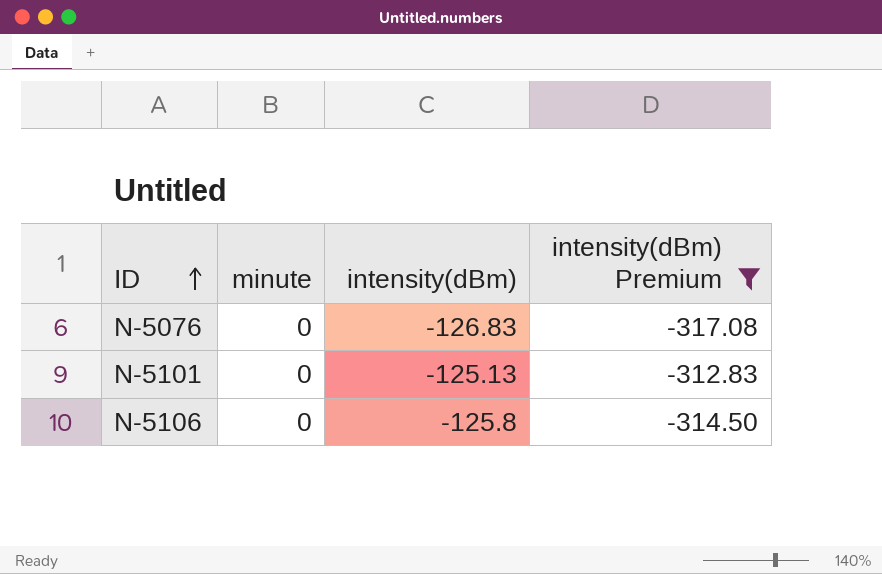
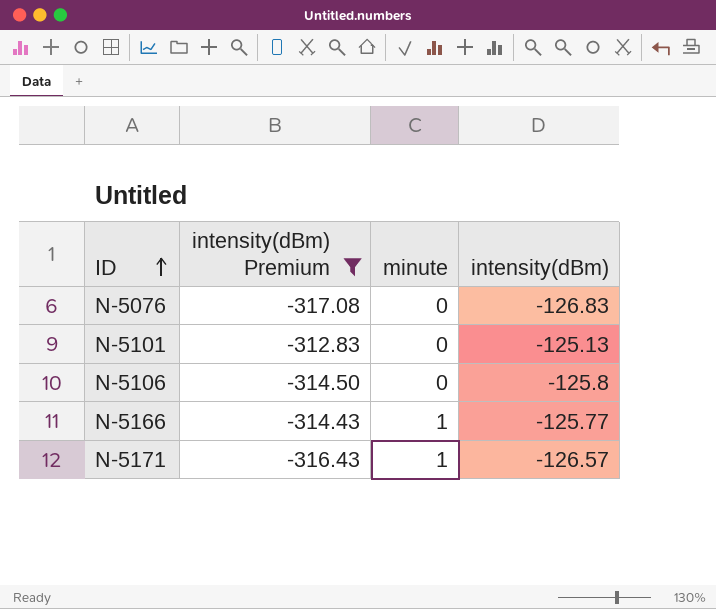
column intensity(dBm) Premium | position: 4 -> 2
row N-5166: none -> -314.43 | 1 | -125.77
row N-5171: none -> -316.43 | 1 | -126.57

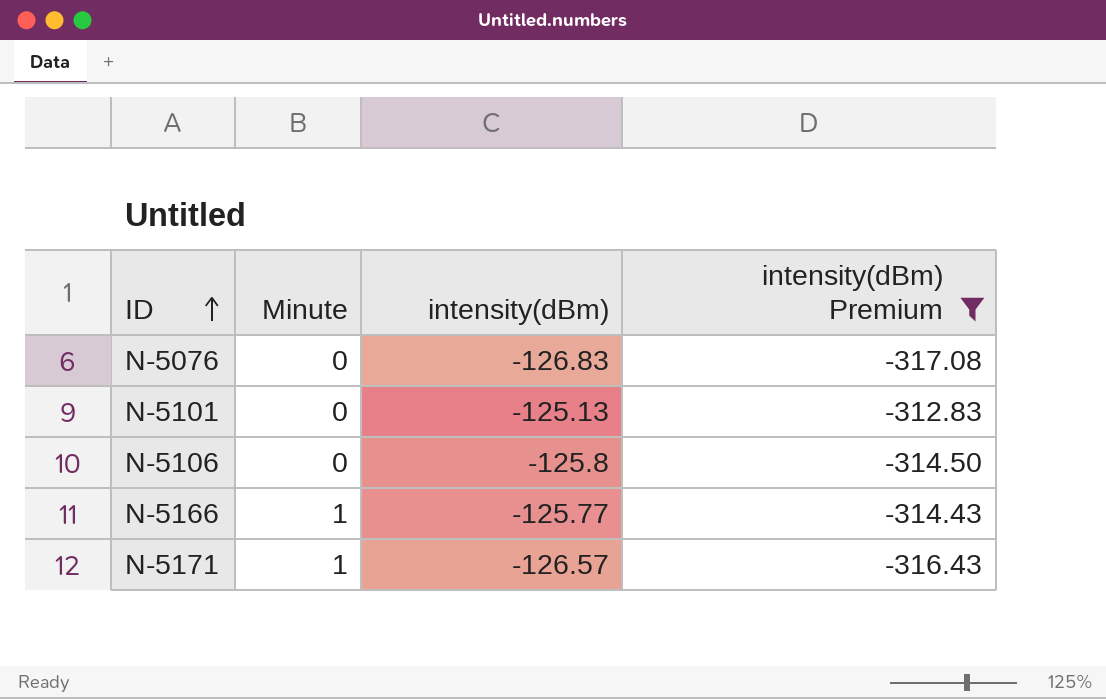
column name: minute -> Minute
column intensity(dBm) Premium | position: 2 -> 4

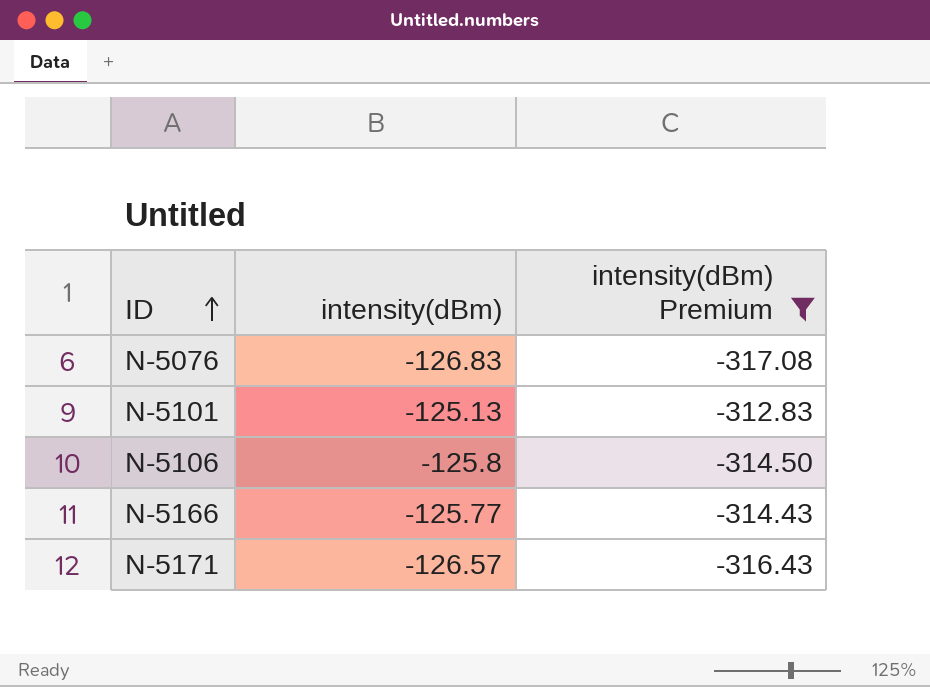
column Minute | position: 2 -> none

